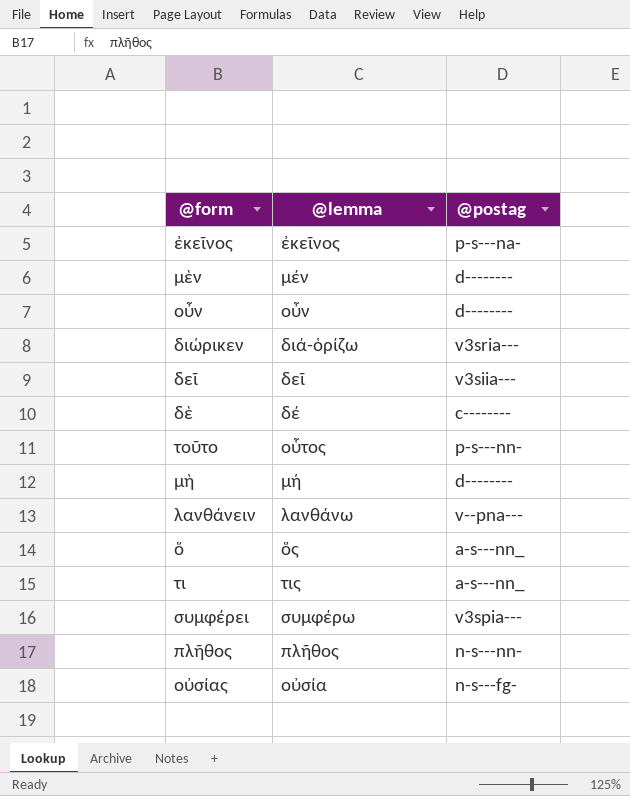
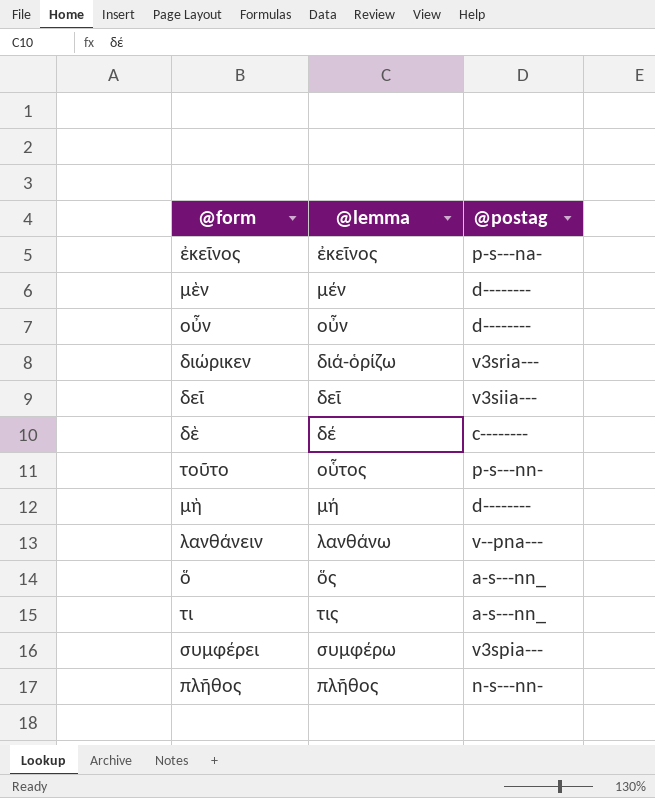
row οὐσίας: οὐσία | n-s---fg- -> none

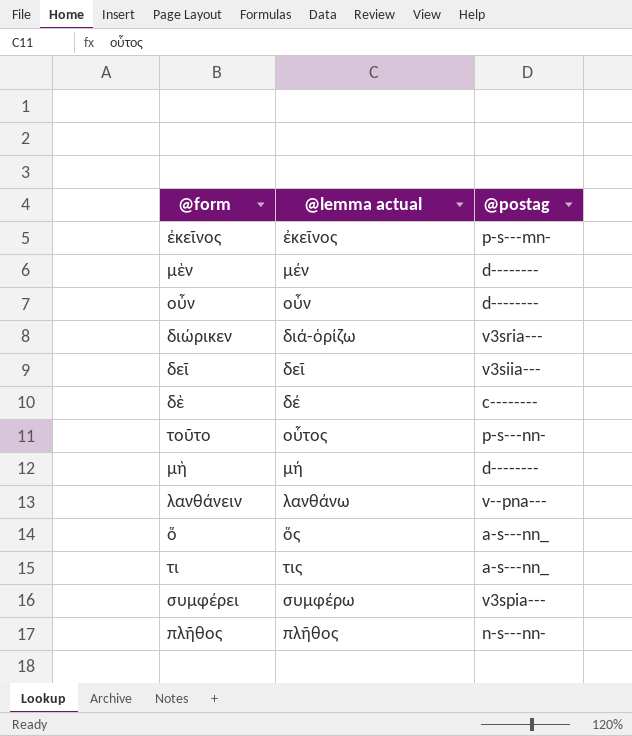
column name: @lemma -> @lemma actual
ἐκεῖνος | @postag: p-s---na- -> p-s---mn-

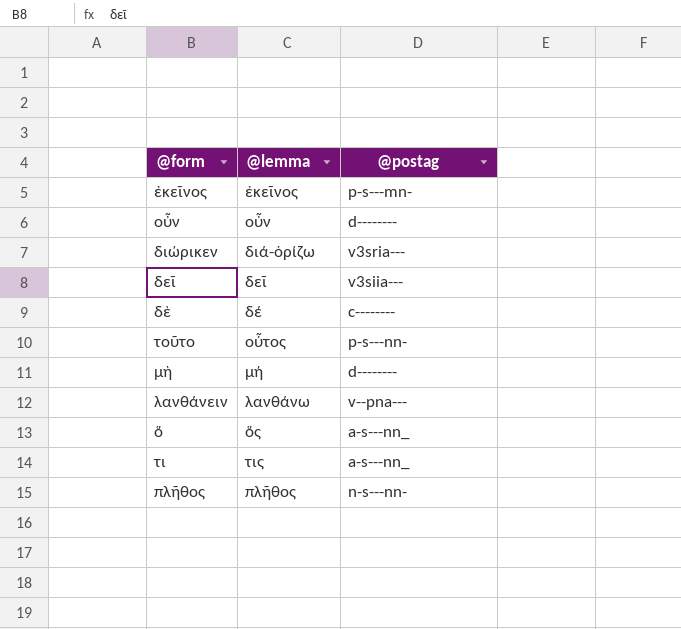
column name: @lemma actual -> @lemma
row μὲν: μέν | d-------- -> none
row συμφέρει: συμφέρω | v3spia--- -> none

